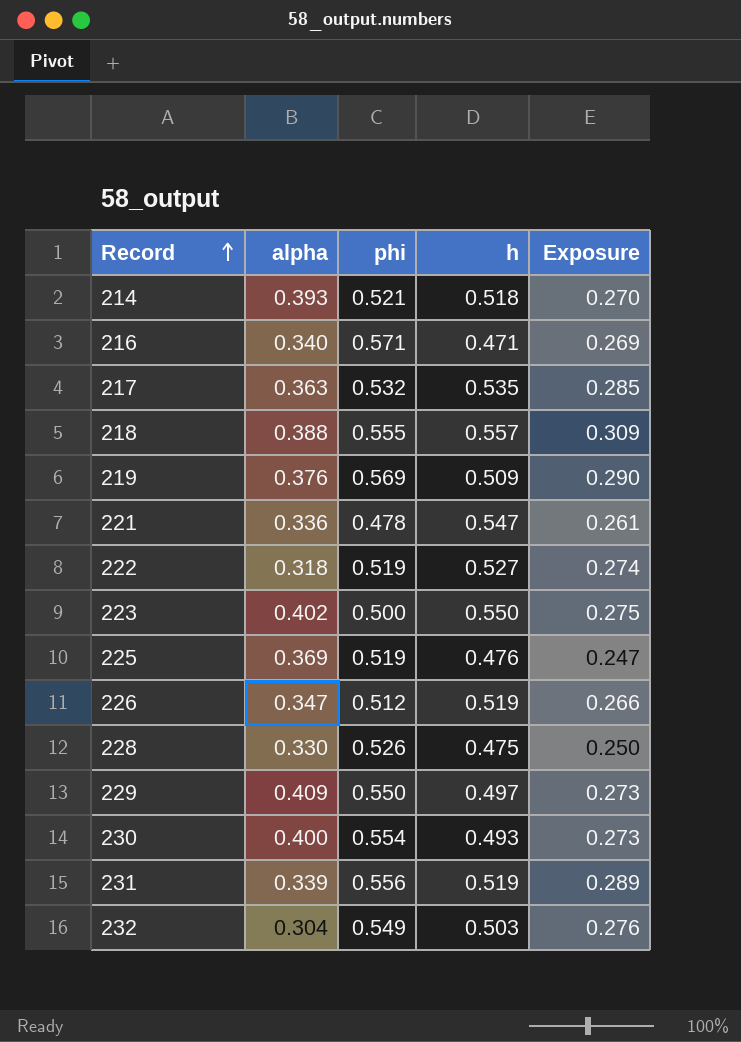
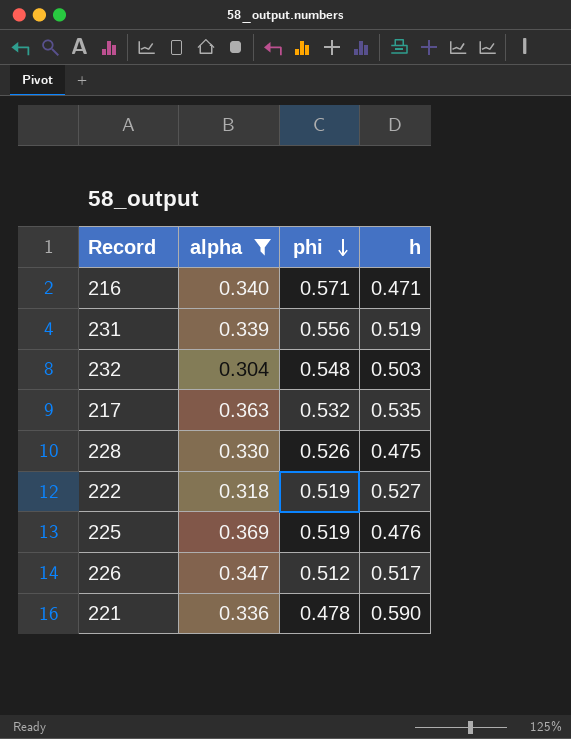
filter: none -> alpha <= 0.369
row order: Record ascending -> phi descending
column Exposure | formula: [phi] * [h] -> none
232 | phi: 0.549 -> 0.548
226 | h: 0.519 -> 0.517
221 | h: 0.547 -> 0.590

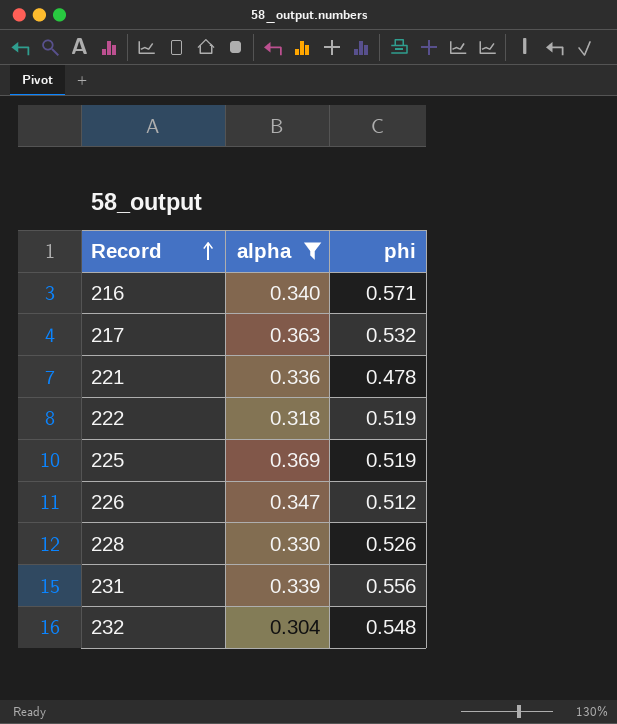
row order: phi descending -> Record ascending
column h | position: 4 -> none

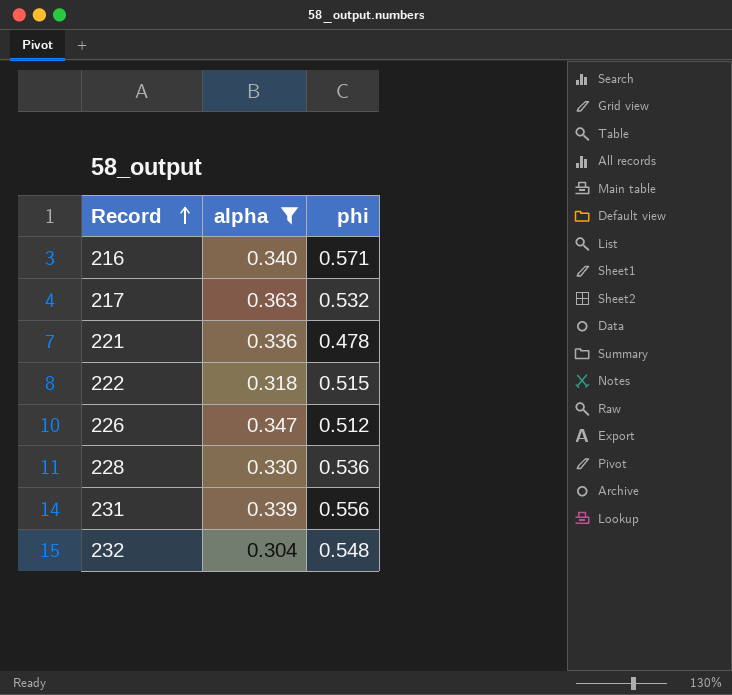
row 225: 0.369 | 0.519 -> none
222 | phi: 0.519 -> 0.515
228 | phi: 0.526 -> 0.536

